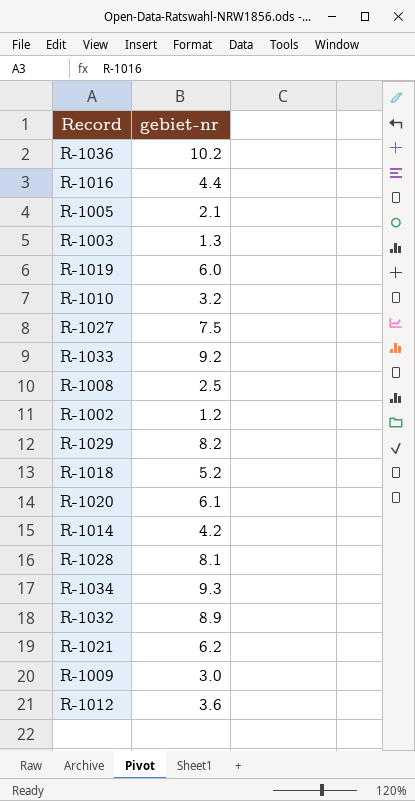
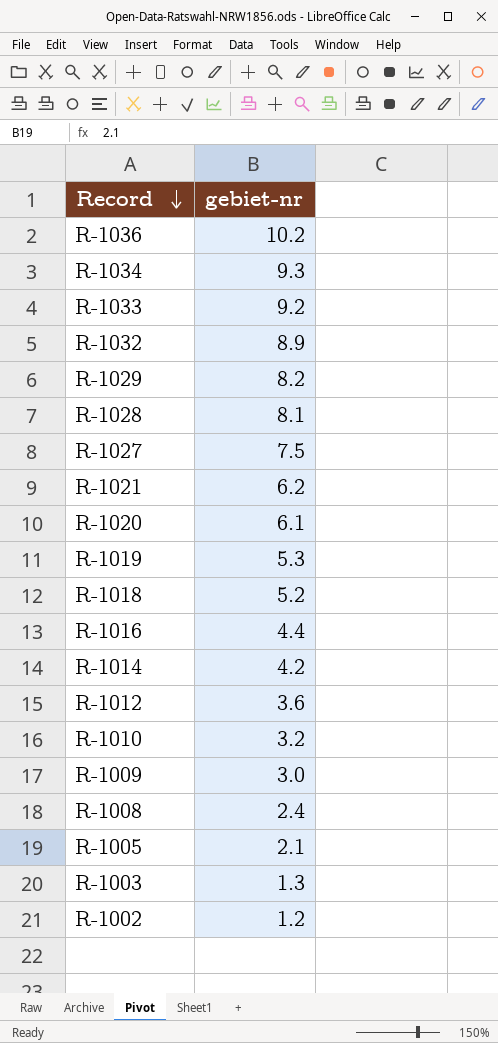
row order: none -> Record descending
R-1019 | gebiet-nr: 6.0 -> 5.3
R-1008 | gebiet-nr: 2.5 -> 2.4

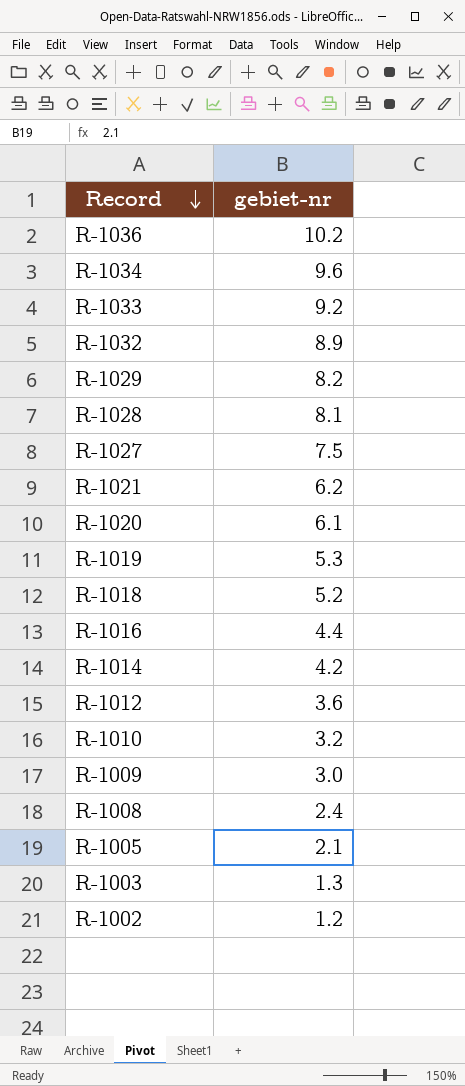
R-1034 | gebiet-nr: 9.3 -> 9.6

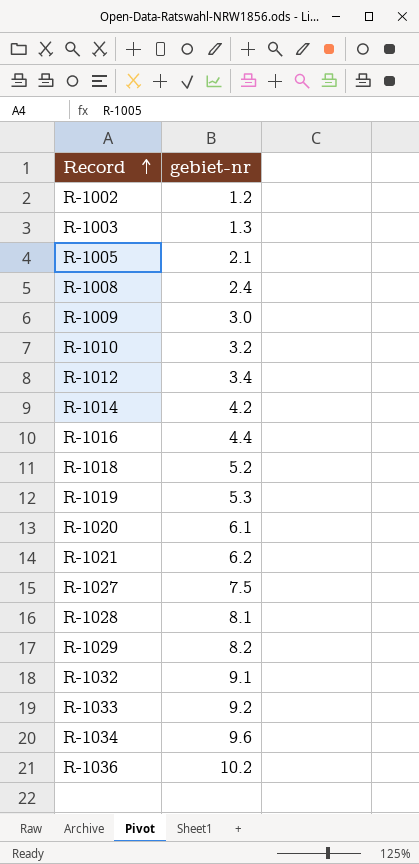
row order: Record descending -> Record ascending
R-1012 | gebiet-nr: 3.6 -> 3.4
R-1032 | gebiet-nr: 8.9 -> 9.1

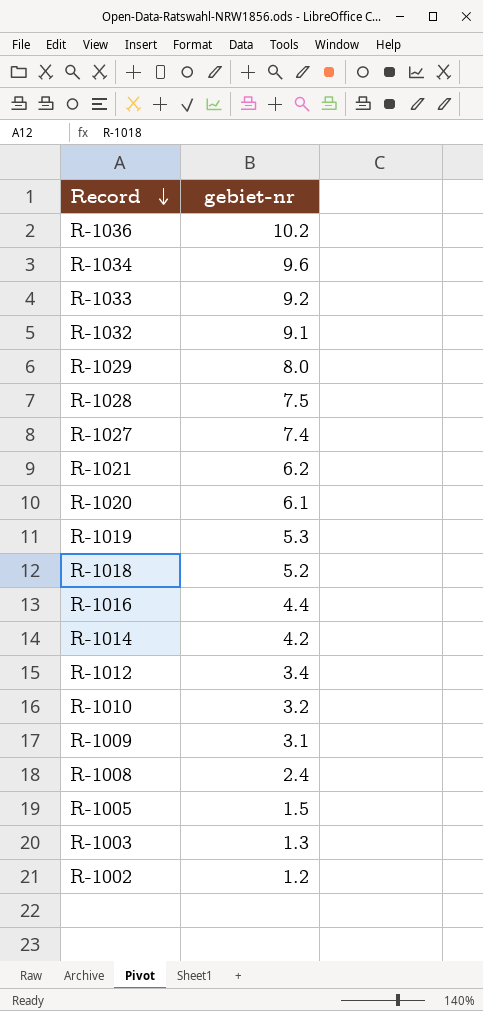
row order: Record ascending -> Record descending
R-1029 | gebiet-nr: 8.2 -> 8.0
R-1028 | gebiet-nr: 8.1 -> 7.5
R-1027 | gebiet-nr: 7.5 -> 7.4
R-1009 | gebiet-nr: 3.0 -> 3.1
R-1005 | gebiet-nr: 2.1 -> 1.5

